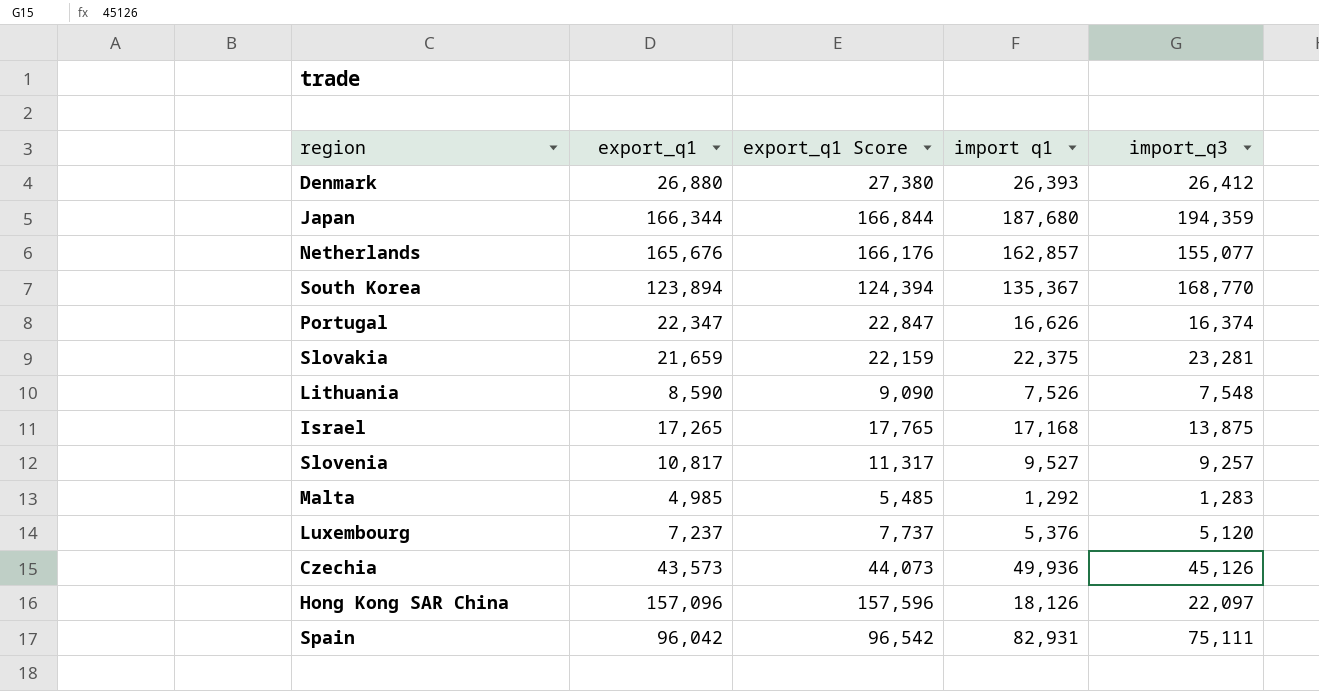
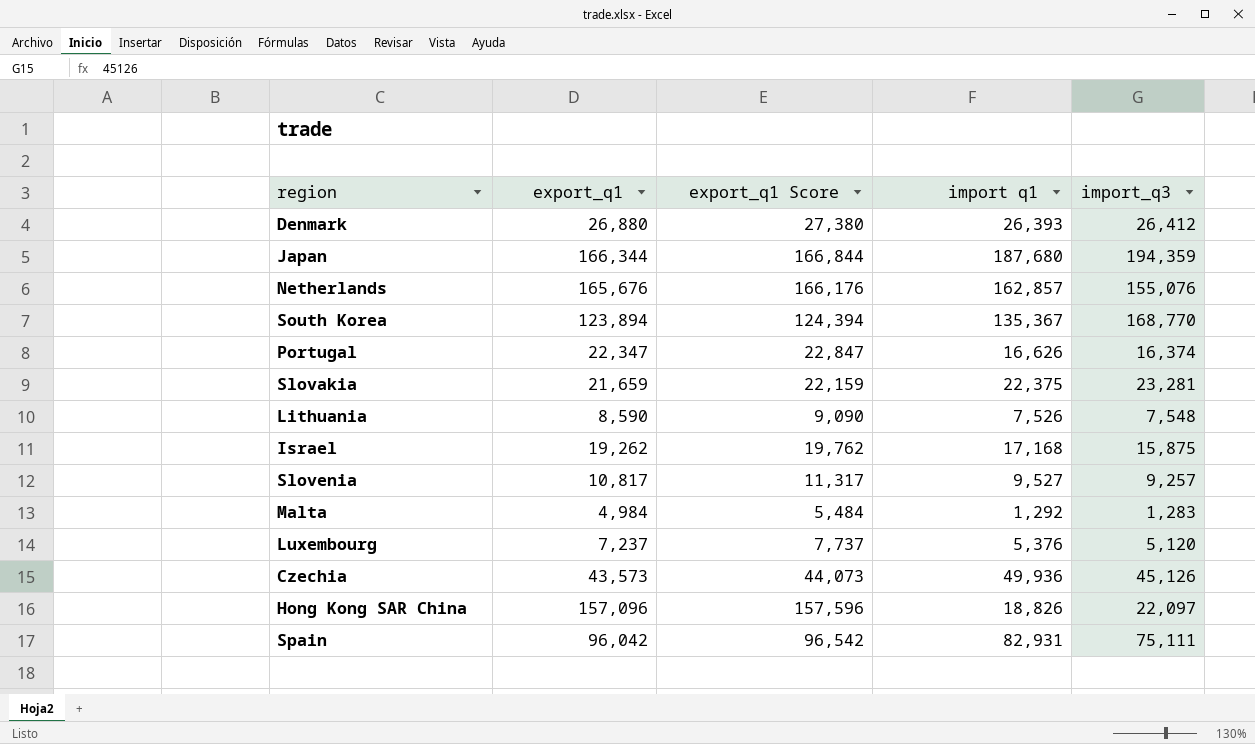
Netherlands | import_q3: 155,077 -> 155,076
Israel | export_q1: 17,265 -> 19,262
Israel | export_q1 Score: 17,765 -> 19,762
Israel | import_q3: 13,875 -> 15,875
Malta | export_q1: 4,985 -> 4,984
Malta | export_q1 Score: 5,485 -> 5,484
Hong Kong SAR China | import q1: 18,126 -> 18,826

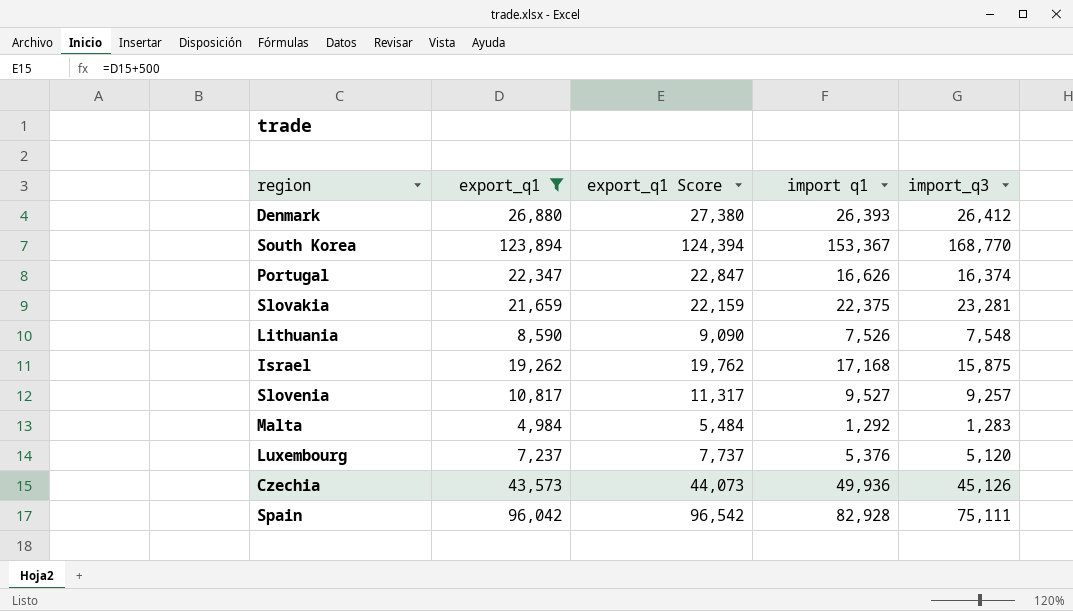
filter: none -> export_q1 <= 123,894
South Korea | import q1: 135,367 -> 153,367
Spain | import q1: 82,931 -> 82,928

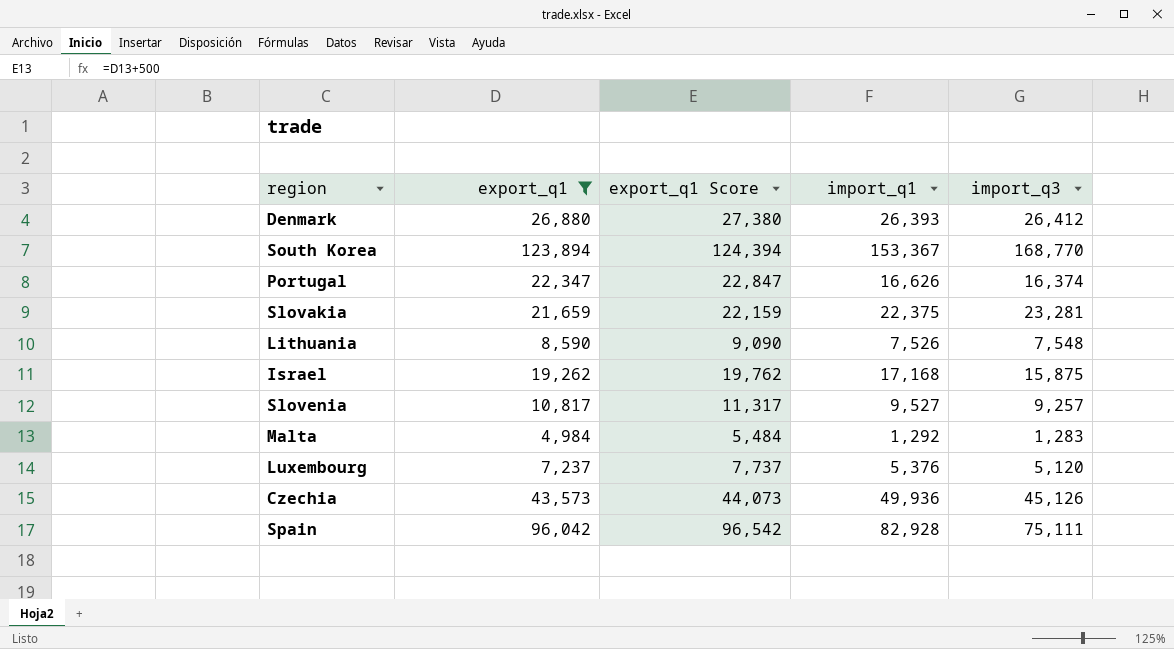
column name: import q1 -> import_q1

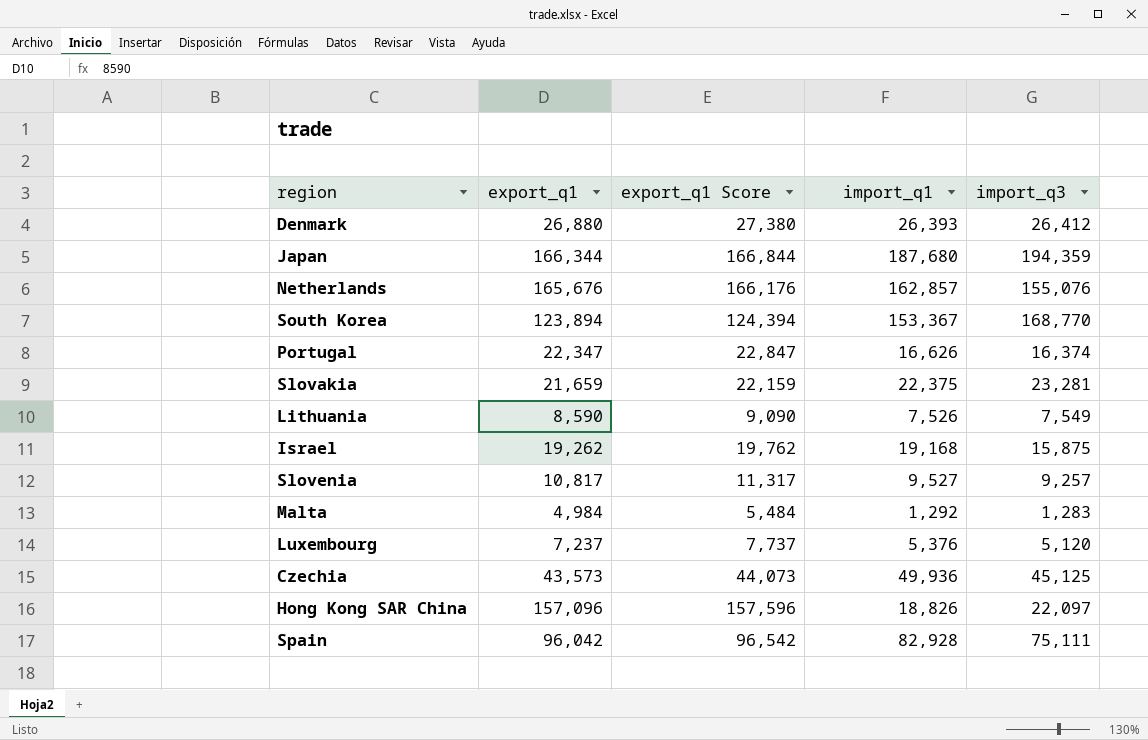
filter: export_q1 <= 123,894 -> none
Lithuania | import_q3: 7,548 -> 7,549
Israel | import_q1: 17,168 -> 19,168
Czechia | import_q3: 45,126 -> 45,125

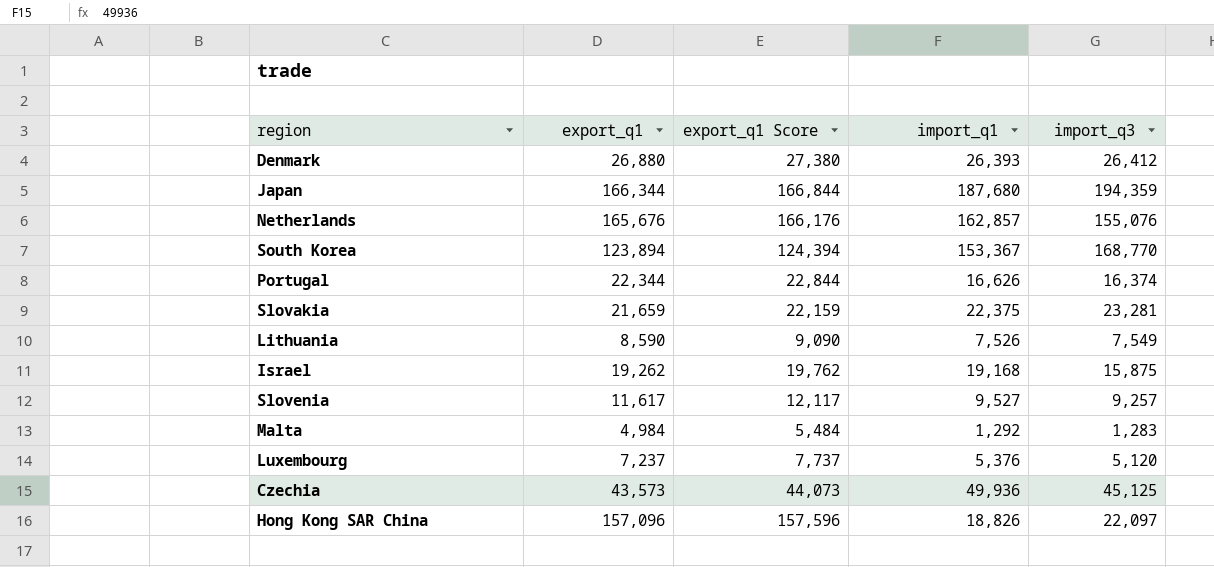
row Spain: 96,042 | 96,542 | 82,928 | 75,111 -> none
Portugal | export_q1: 22,347 -> 22,344
Portugal | export_q1 Score: 22,847 -> 22,844
Slovenia | export_q1: 10,817 -> 11,617
Slovenia | export_q1 Score: 11,317 -> 12,117

